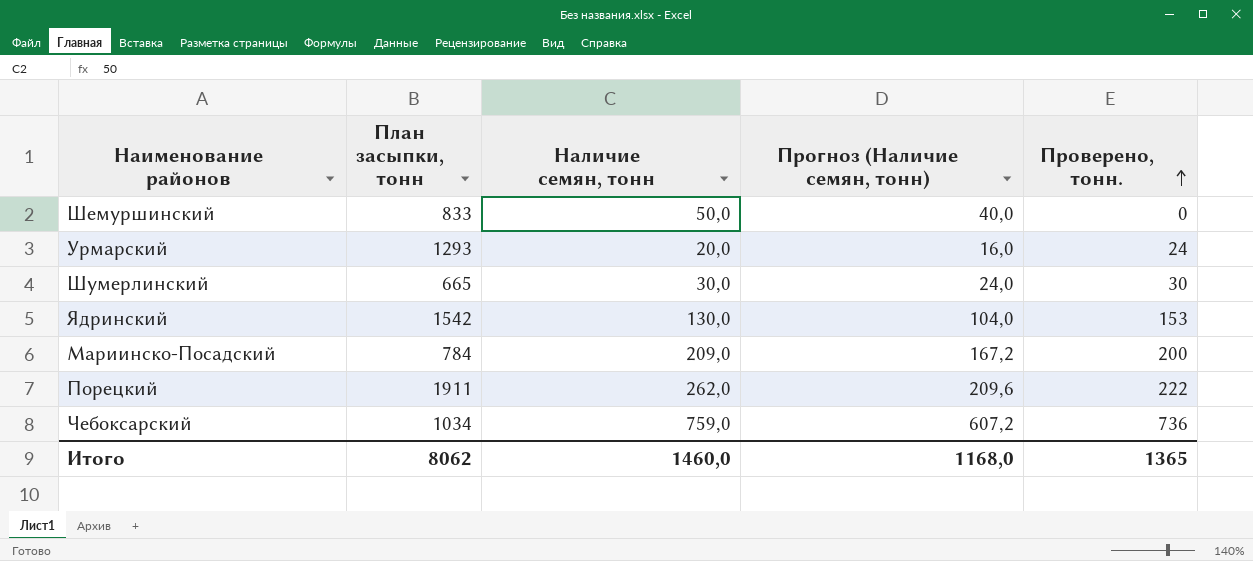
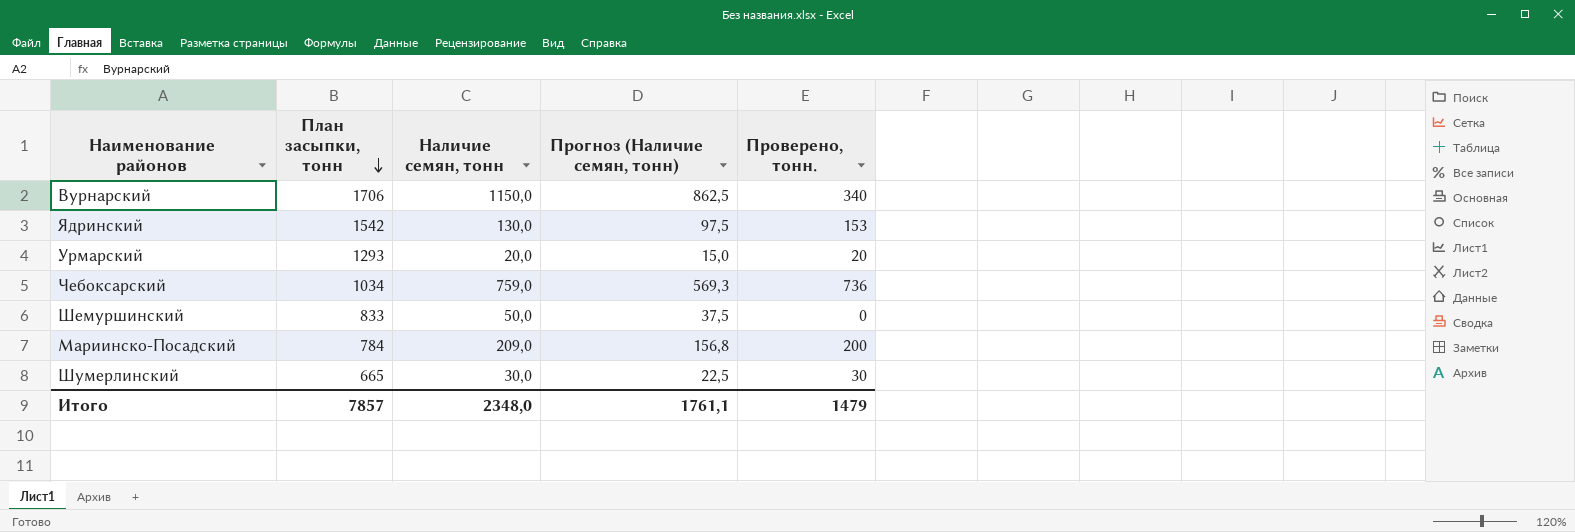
row order: Проверено, тонн. ascending -> План засыпки, тонн descending
column Прогноз (Наличие семян, тонн) | formula: [Наличие семян, тонн] * 0,8 -> [Наличие семян, тонн] * 0,75
row Порецкий: 1911 | 262,0 | 209,6 | 222 -> none
row Вурнарский: none -> 1706 | 1150,0 | 862,5 | 340
Урмарский | Проверено, тонн.: 24 -> 20
Итого | План засыпки, тонн: 8062 -> 7857
Итого | Наличие семян, тонн: 1460,0 -> 2348,0
Итого | Прогноз (Наличие семян, тонн): 1168,0 -> 1761,1
Итого | Проверено, тонн.: 1365 -> 1479

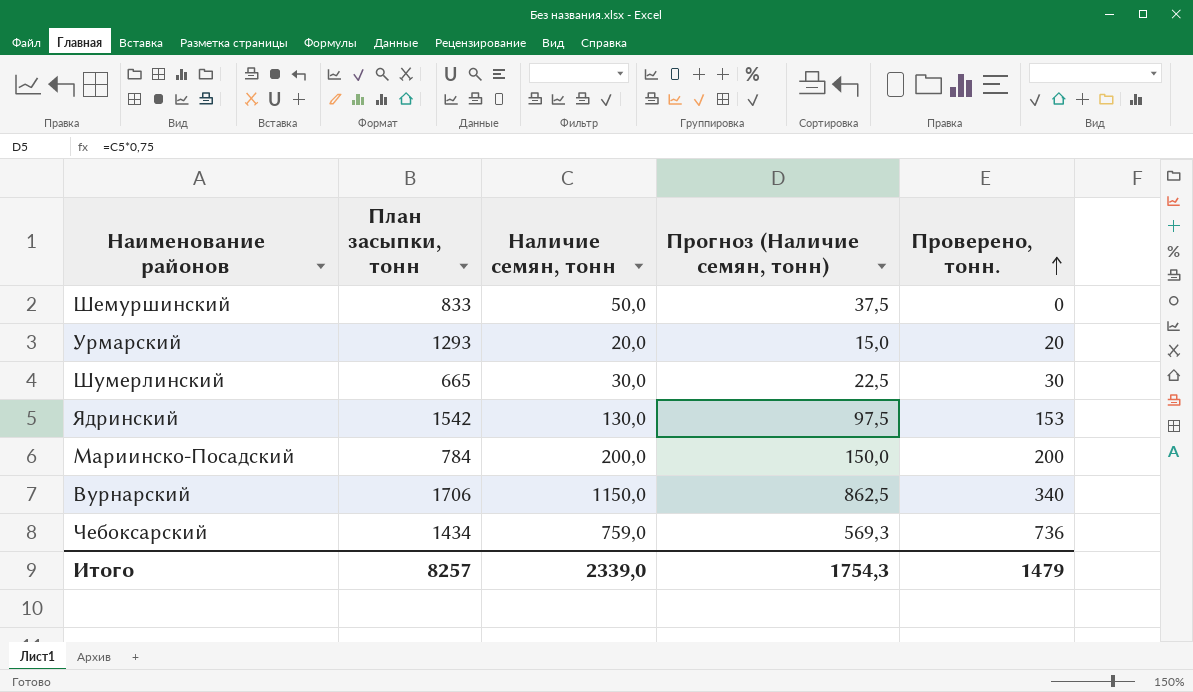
row order: План засыпки, тонн descending -> Проверено, тонн. ascending
Мариинско-Посадский | Наличие семян, тонн: 209,0 -> 200,0
Мариинско-Посадский | Прогноз (Наличие семян, тонн): 156,8 -> 150,0
Чебоксарский | План засыпки, тонн: 1034 -> 1434
Итого | План засыпки, тонн: 7857 -> 8257
Итого | Наличие семян, тонн: 2348,0 -> 2339,0
Итого | Прогноз (Наличие семян, тонн): 1761,1 -> 1754,3

